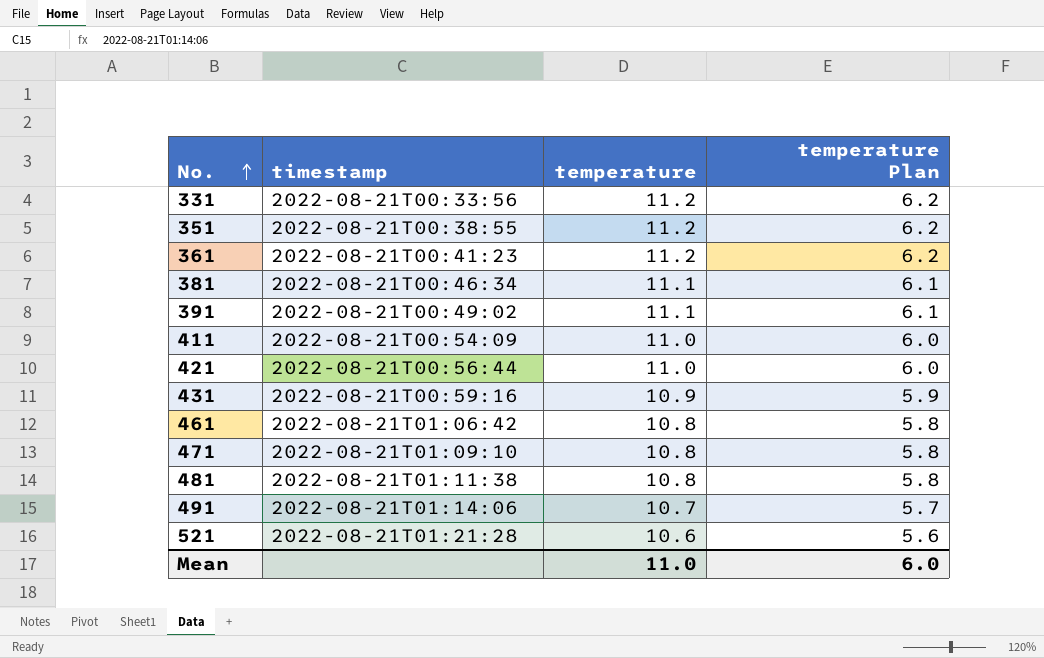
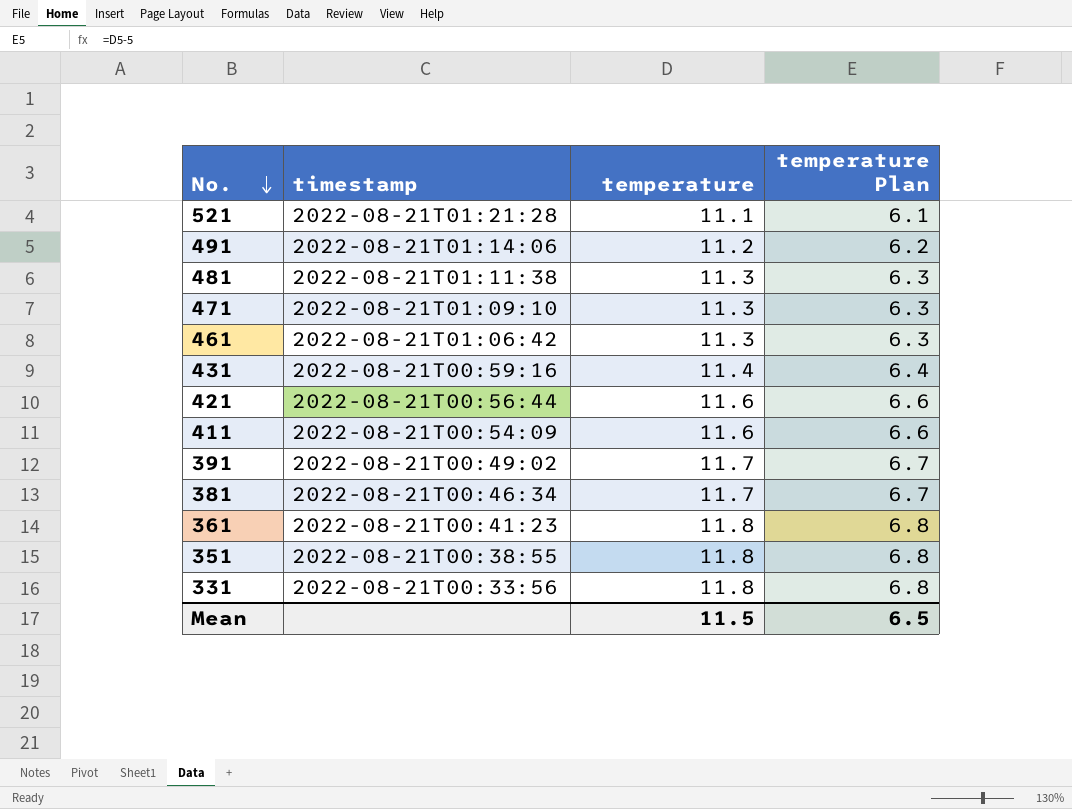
row order: No. ascending -> No. descending
521 | temperature: 10.6 -> 11.1
521 | temperature Plan: 5.6 -> 6.1
491 | temperature: 10.7 -> 11.2
491 | temperature Plan: 5.7 -> 6.2
481 | temperature: 10.8 -> 11.3
481 | temperature Plan: 5.8 -> 6.3
471 | temperature: 10.8 -> 11.3
471 | temperature Plan: 5.8 -> 6.3
461 | temperature: 10.8 -> 11.3
461 | temperature Plan: 5.8 -> 6.3
431 | temperature: 10.9 -> 11.4
431 | temperature Plan: 5.9 -> 6.4
421 | temperature: 11.0 -> 11.6
421 | temperature Plan: 6.0 -> 6.6
411 | temperature: 11.0 -> 11.6
411 | temperature Plan: 6.0 -> 6.6
391 | temperature: 11.1 -> 11.7
391 | temperature Plan: 6.1 -> 6.7
381 | temperature: 11.1 -> 11.7
381 | temperature Plan: 6.1 -> 6.7
361 | temperature: 11.2 -> 11.8
361 | temperature Plan: 6.2 -> 6.8
351 | temperature: 11.2 -> 11.8
351 | temperature Plan: 6.2 -> 6.8
331 | temperature: 11.2 -> 11.8
331 | temperature Plan: 6.2 -> 6.8
Mean | temperature: 11.0 -> 11.5
Mean | temperature Plan: 6.0 -> 6.5

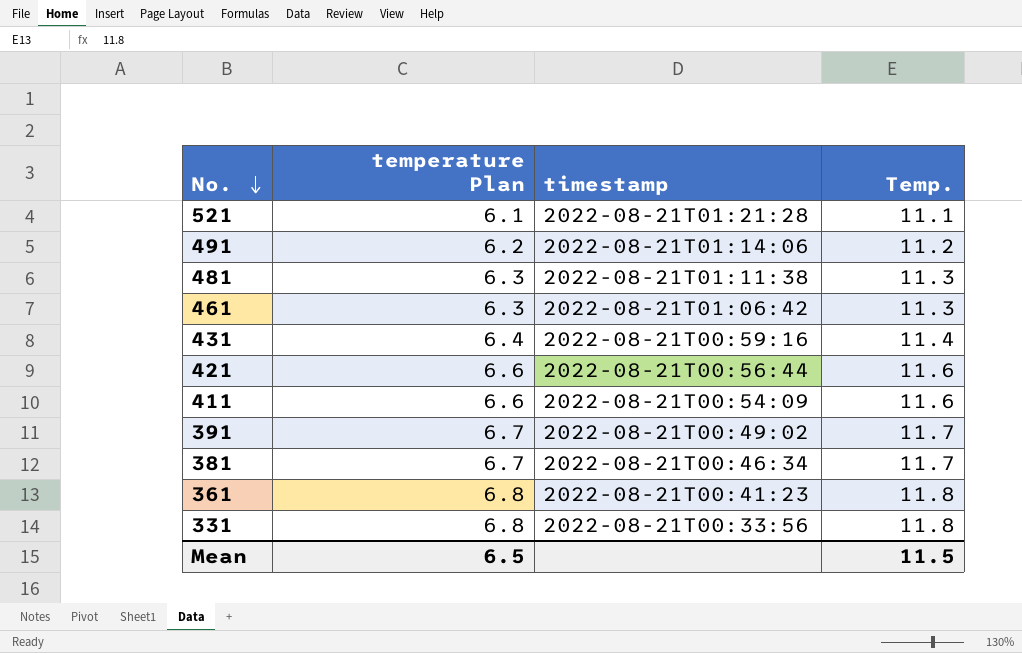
column temperature Plan | position: 4 -> 2
column name: temperature -> Temp.
row 471: 2022-08-21T01:09:10 | 11.3 | 6.3 -> none
row 351: 2022-08-21T00:38:55 | 11.8 | 6.8 -> none

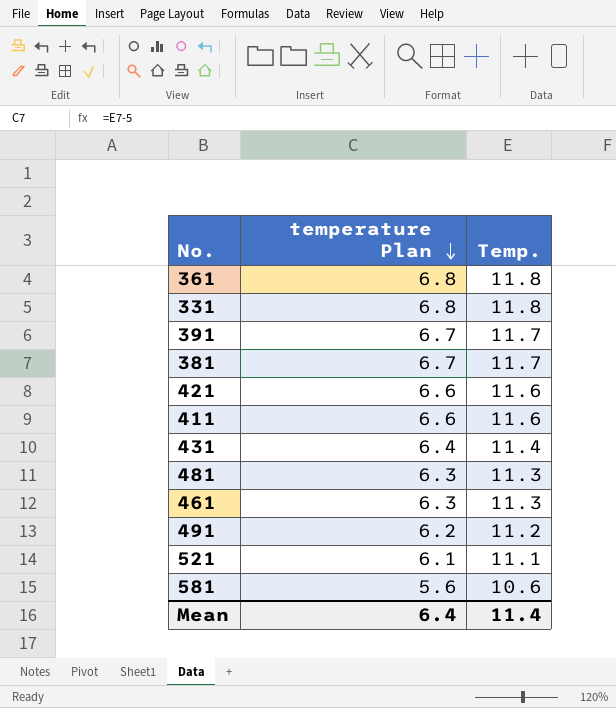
row order: No. descending -> temperature Plan descending
column timestamp | position: 3 -> none
row 581: none -> 5.6 | 10.6
Mean | temperature Plan: 6.5 -> 6.4
Mean | Temp.: 11.5 -> 11.4

